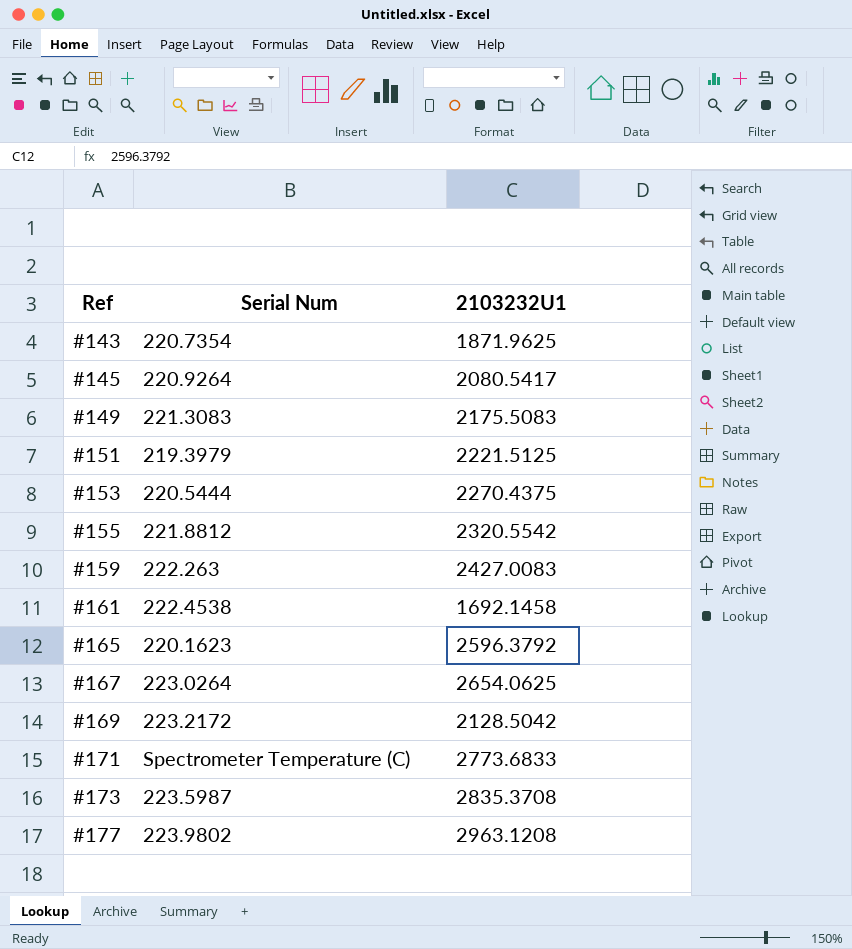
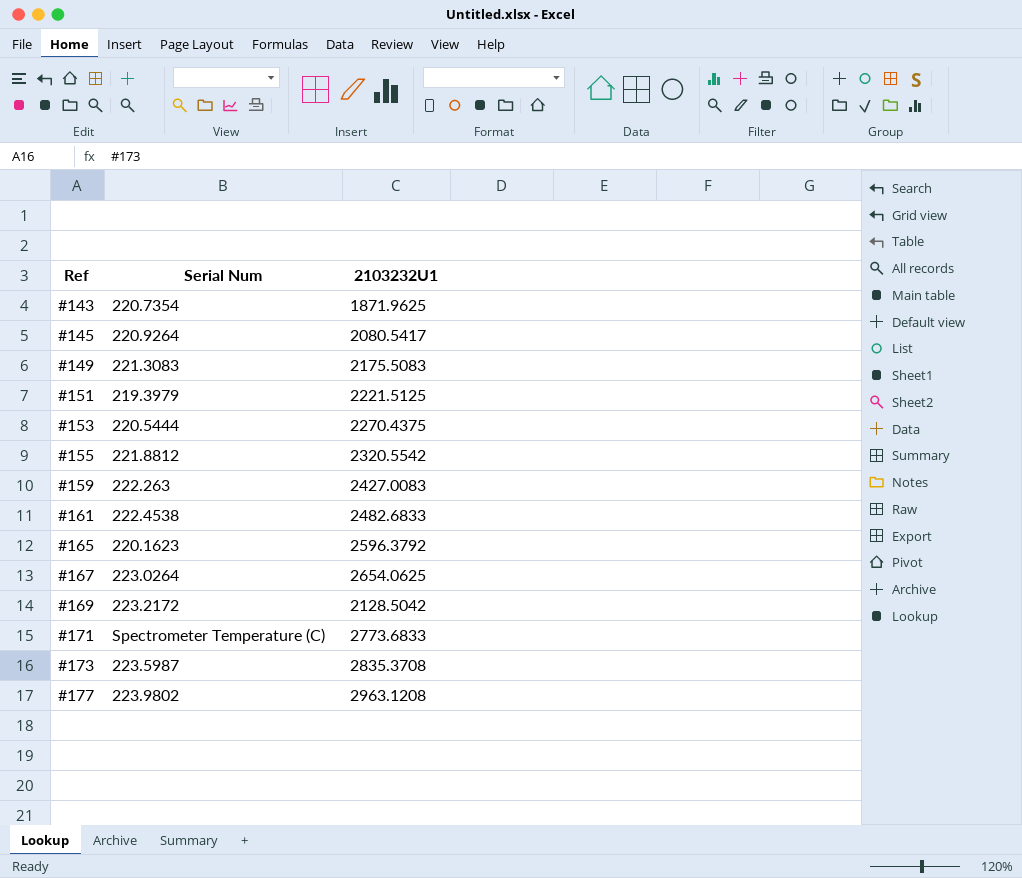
#161 | 2103232U1: 1692.1458 -> 2482.6833

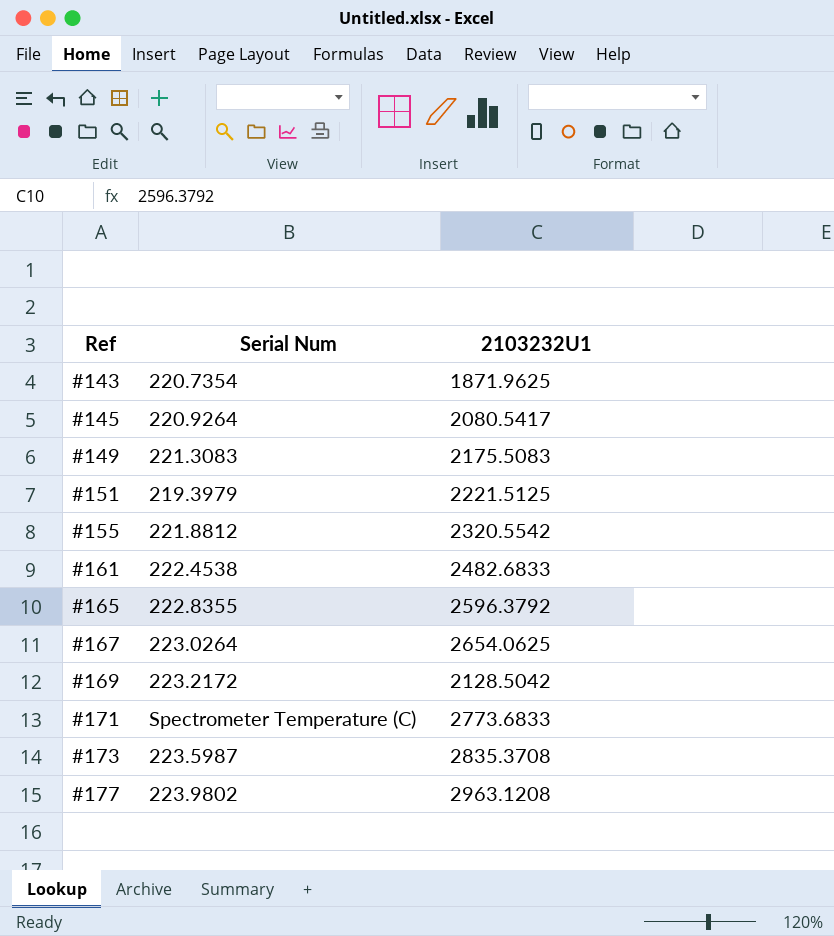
row #153: 220.5444 | 2270.4375 -> none
row #159: 222.263 | 2427.0083 -> none
#165 | Serial Num: 220.1623 -> 222.8355

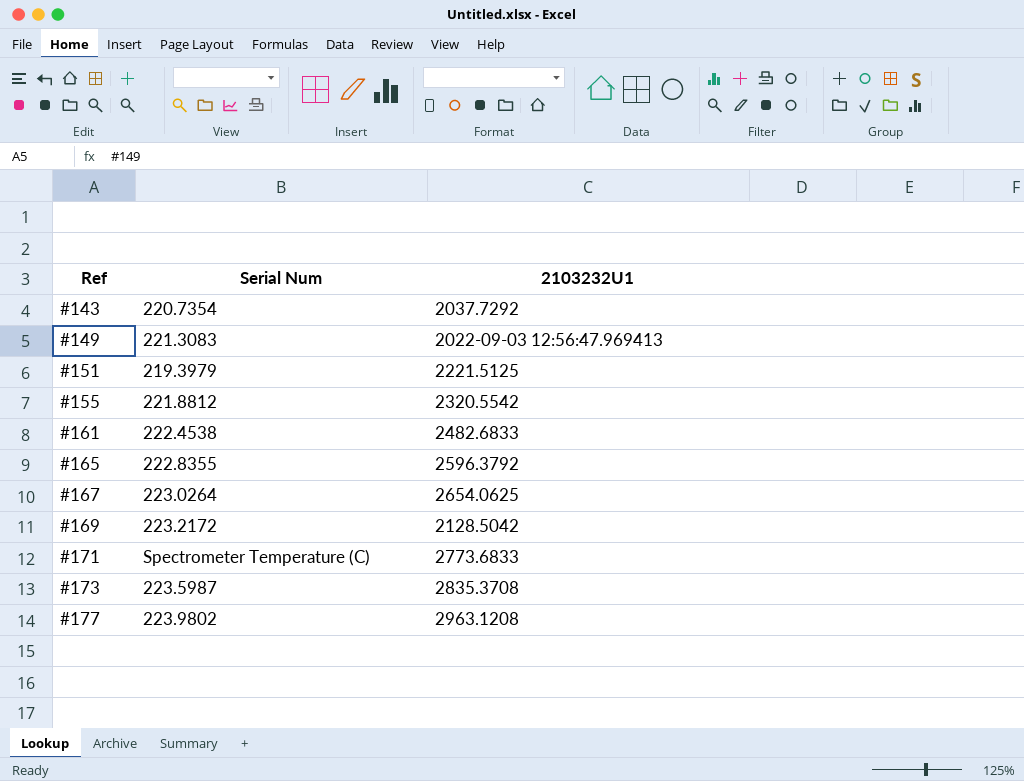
row #145: 220.9264 | 2080.5417 -> none
#143 | 2103232U1: 1871.9625 -> 2037.7292
#149 | 2103232U1: 2175.5083 -> 2022-09-03 12:56:47.969413

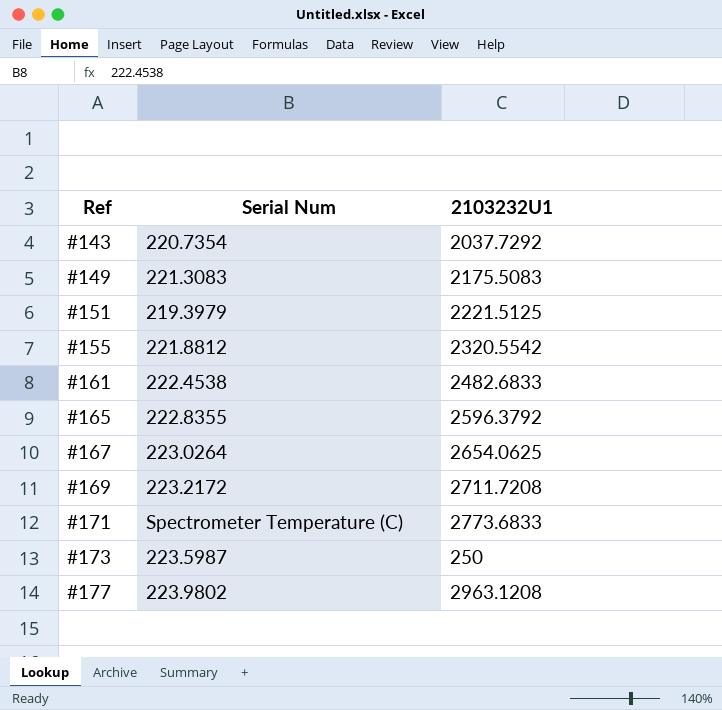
#149 | 2103232U1: 2022-09-03 12:56:47.969413 -> 2175.5083
#169 | 2103232U1: 2128.5042 -> 2711.7208
#173 | 2103232U1: 2835.3708 -> 250

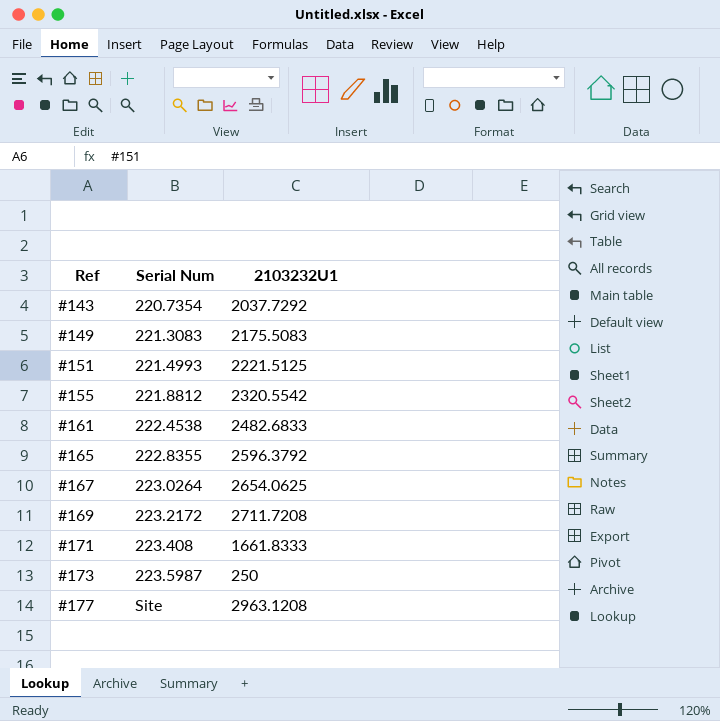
#151 | Serial Num: 219.3979 -> 221.4993
#171 | Serial Num: Spectrometer Temperature (C) -> 223.408
#171 | 2103232U1: 2773.6833 -> 1661.8333
#177 | Serial Num: 223.9802 -> Site

